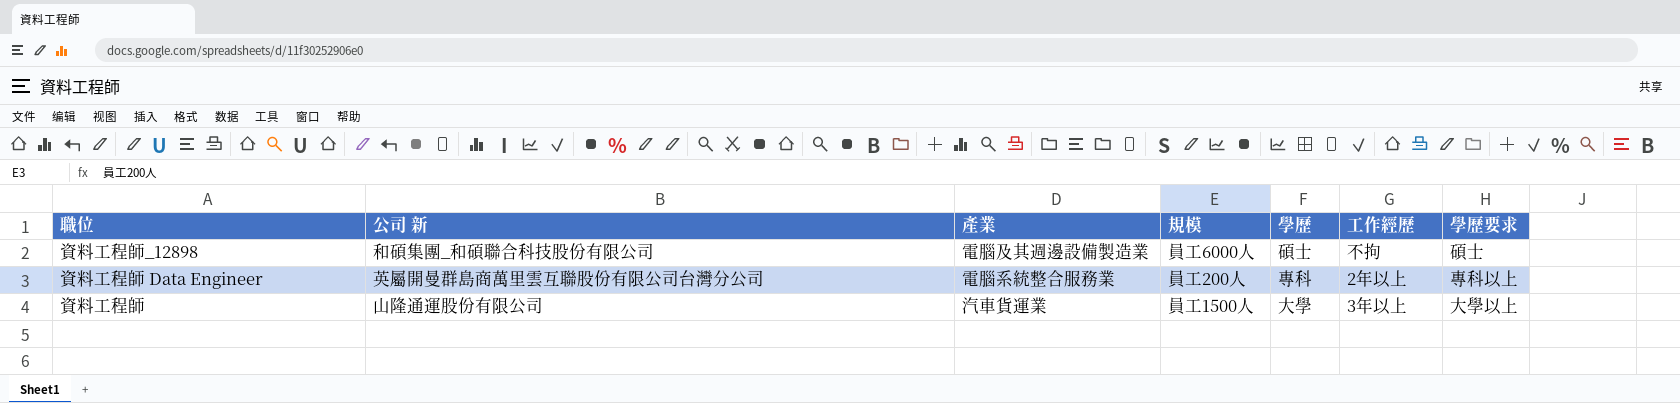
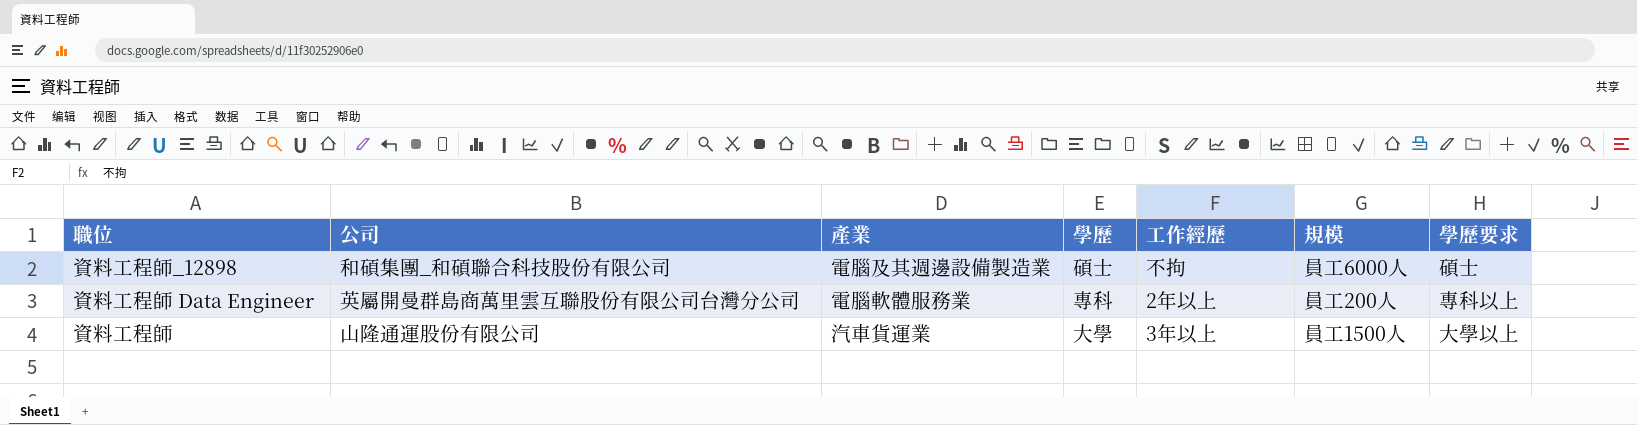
column name: 公司 新 -> 公司
column 規模 | position: 4 -> 6
資料工程師 Data Engineer | 產業: 電腦系統整合服務業 -> 電腦軟體服務業

